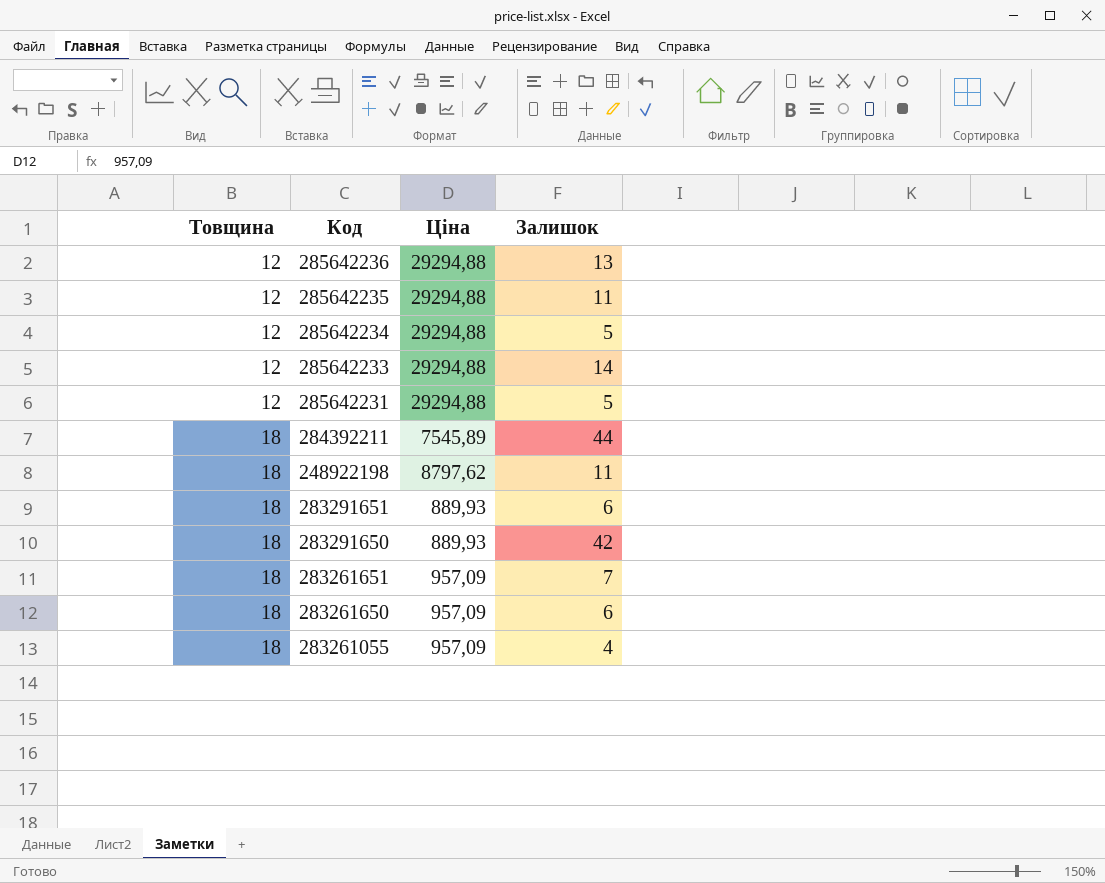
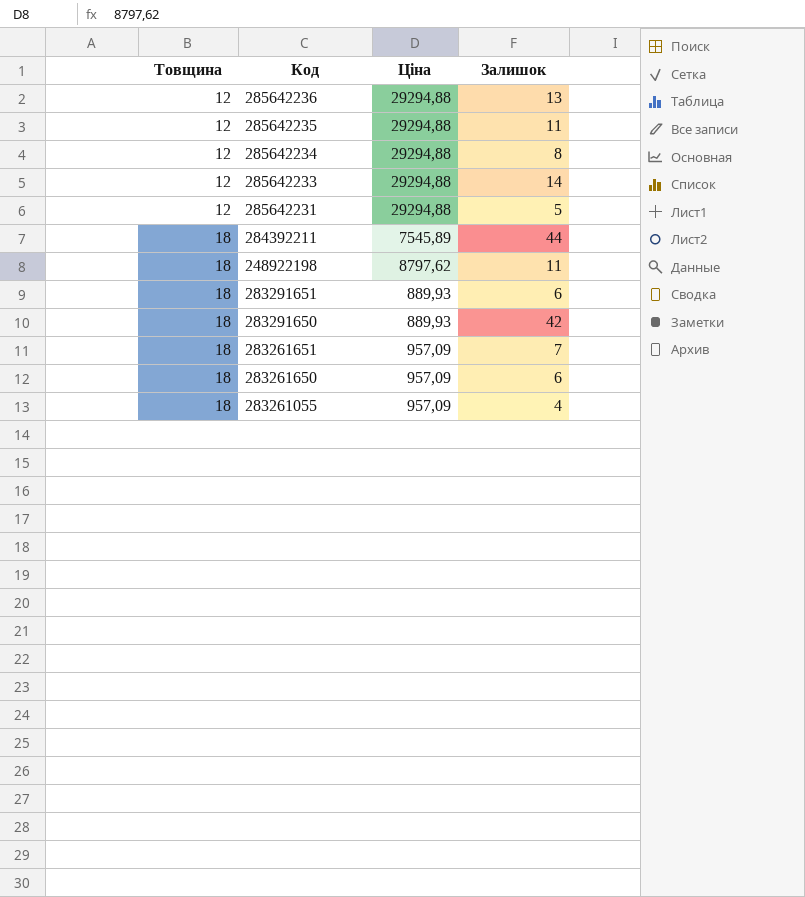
285642234 | Залишок: 5 -> 8

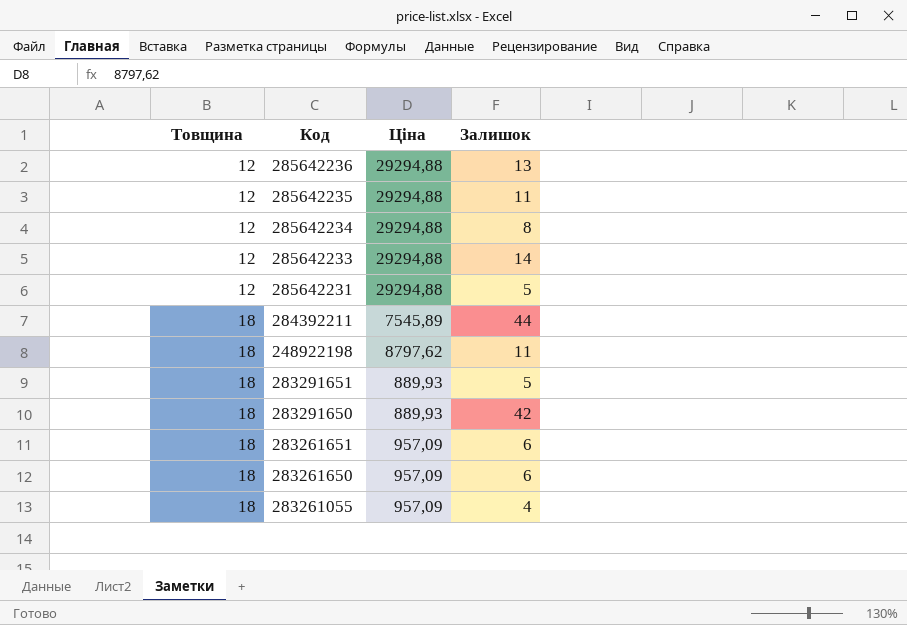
283291651 | Залишок: 6 -> 5
283261651 | Залишок: 7 -> 6

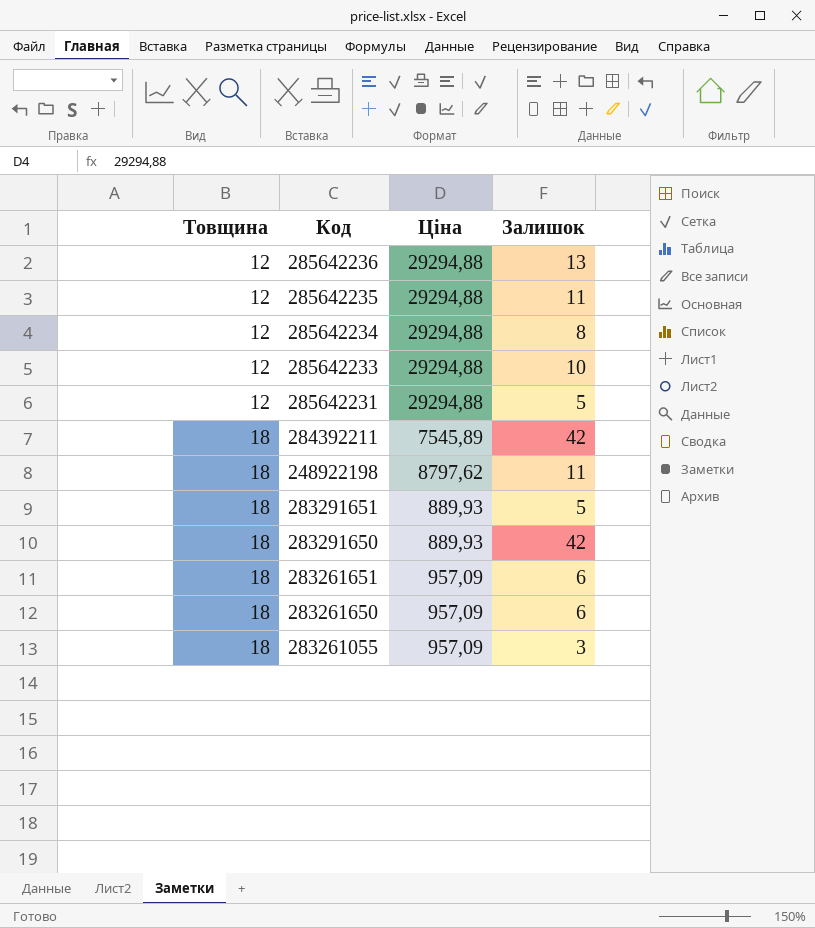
285642233 | Залишок: 14 -> 10
284392211 | Залишок: 44 -> 42
283261055 | Залишок: 4 -> 3

